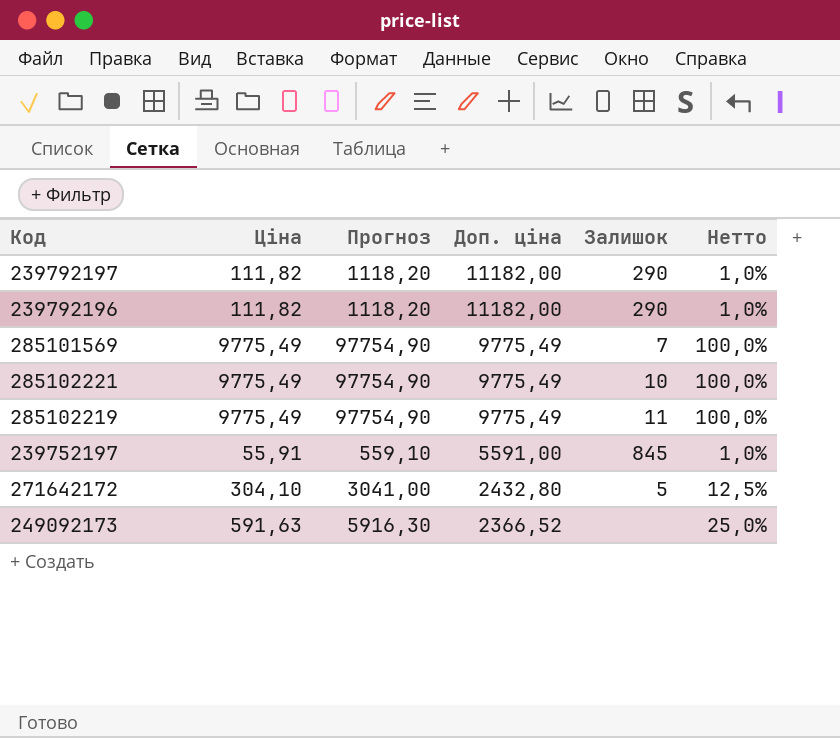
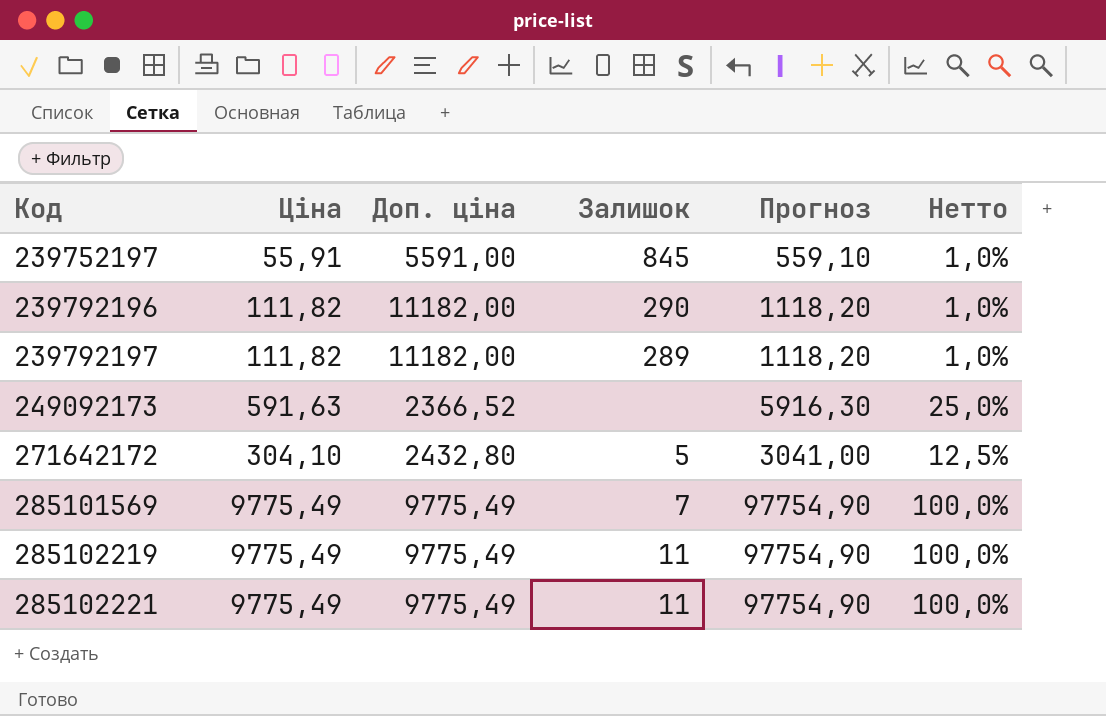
row order: Доп. ціна descending -> Код ascending
column Прогноз | position: 3 -> 5
239792197 | Залишок: 290 -> 289
285102221 | Залишок: 10 -> 11

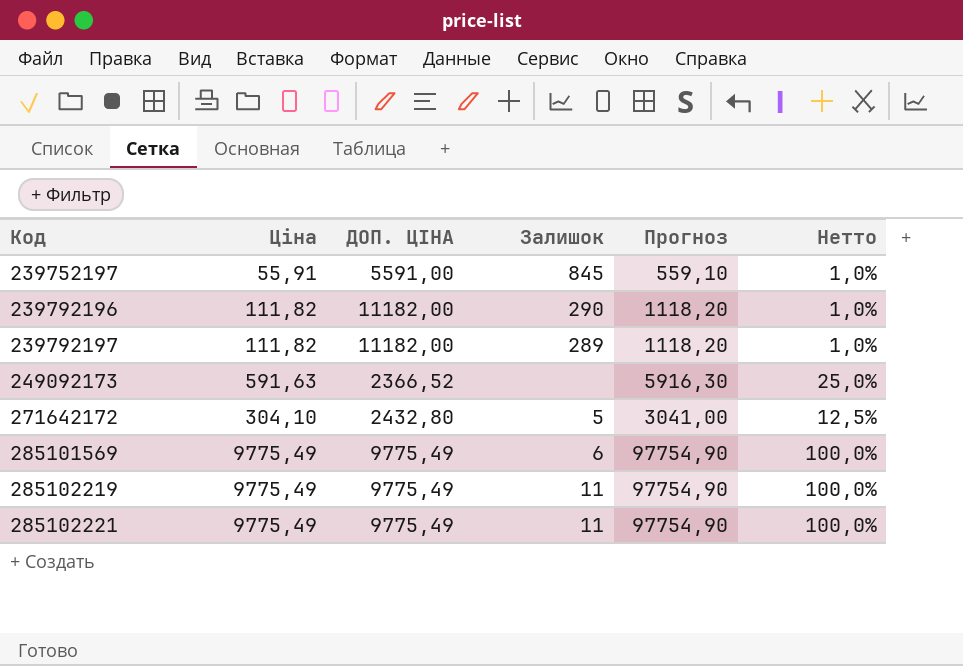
column name: Доп. ціна -> ДОП. ЦІНА
285101569 | Залишок: 7 -> 6

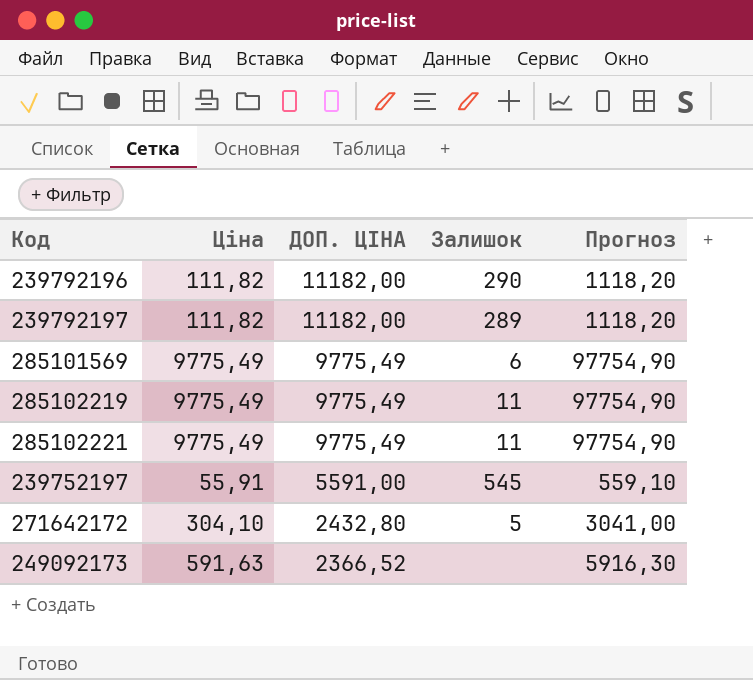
row order: Код ascending -> ДОП. ЦІНА descending
column Нетто | formula: [Ціна] / [ДОП. ЦІНА] -> none
239752197 | Залишок: 845 -> 545

